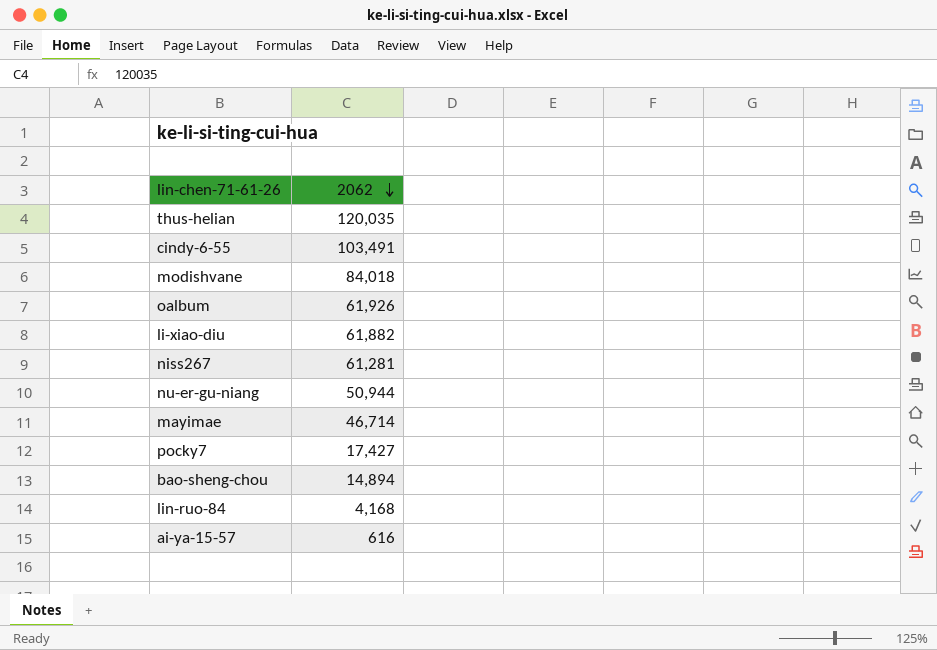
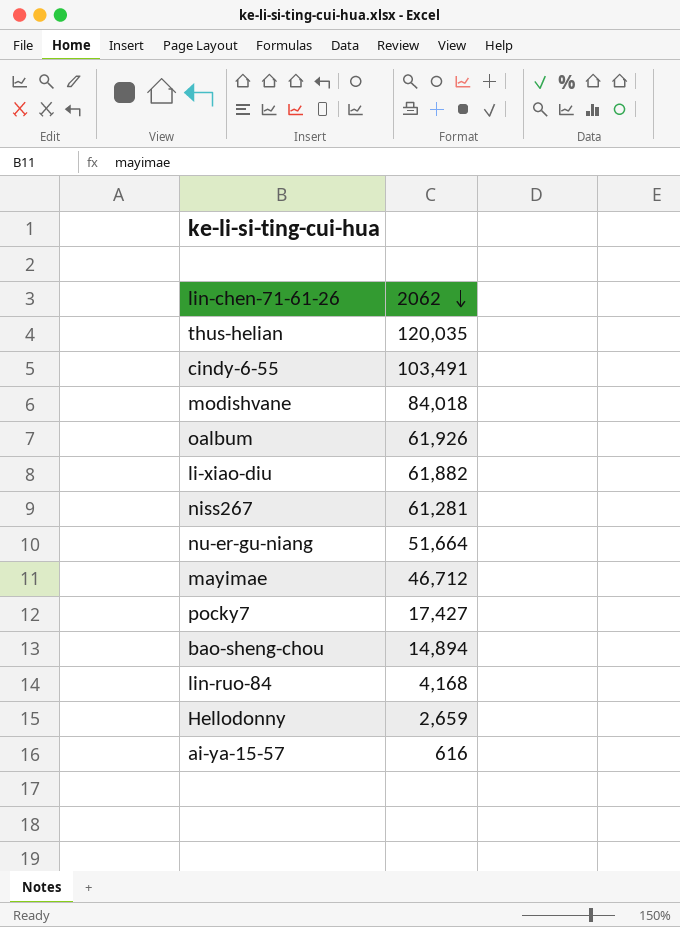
nu-er-gu-niang | 2062: 50,944 -> 51,664
mayimae | 2062: 46,714 -> 46,712
row Hellodonny: none -> 2,659

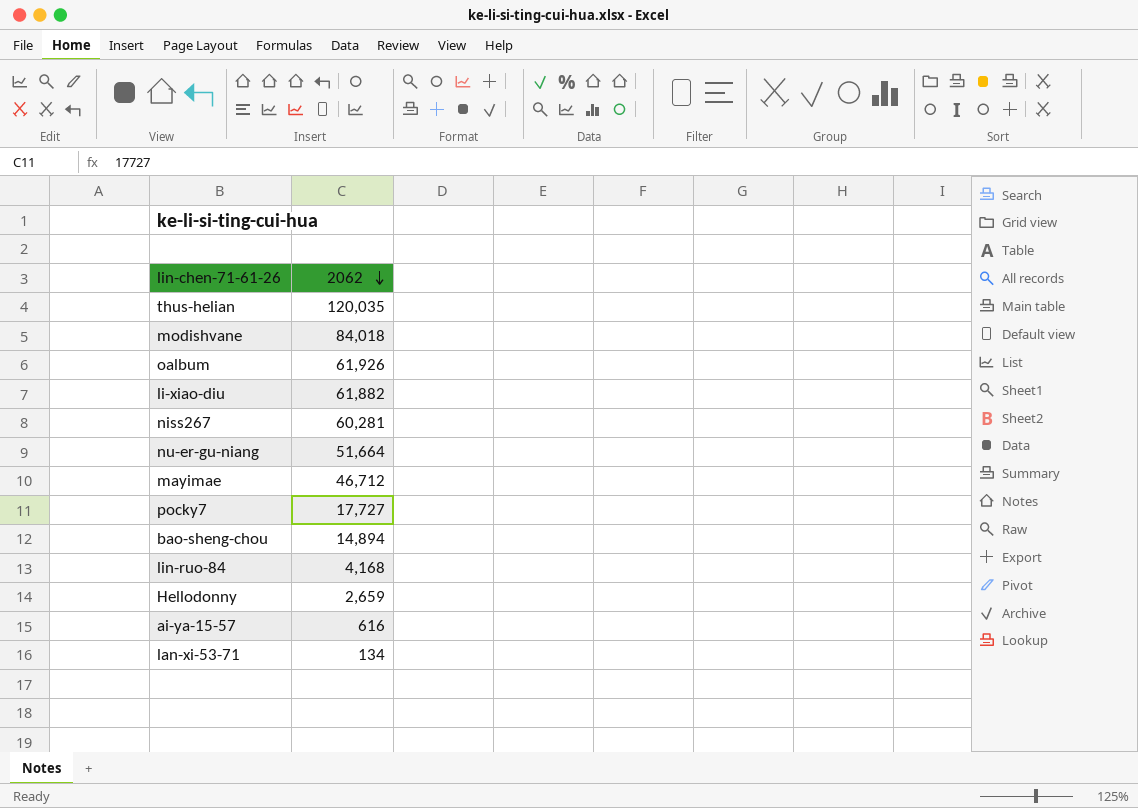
row cindy-6-55: 103,491 -> none
niss267 | 2062: 61,281 -> 60,281
pocky7 | 2062: 17,427 -> 17,727
row lan-xi-53-71: none -> 134

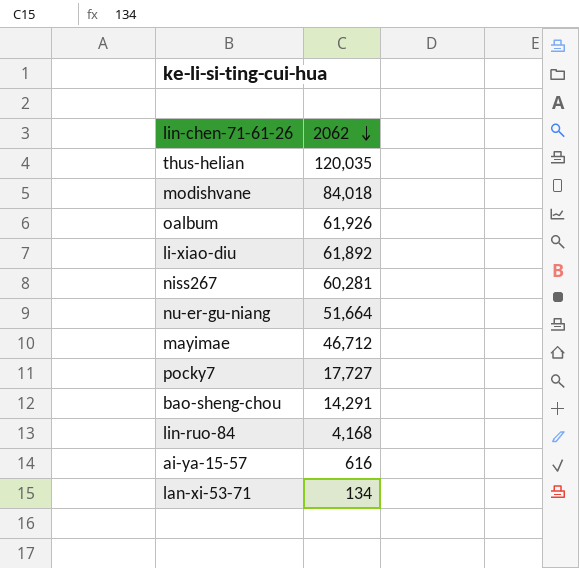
row Hellodonny: 2,659 -> none
li-xiao-diu | 2062: 61,882 -> 61,892
bao-sheng-chou | 2062: 14,894 -> 14,291

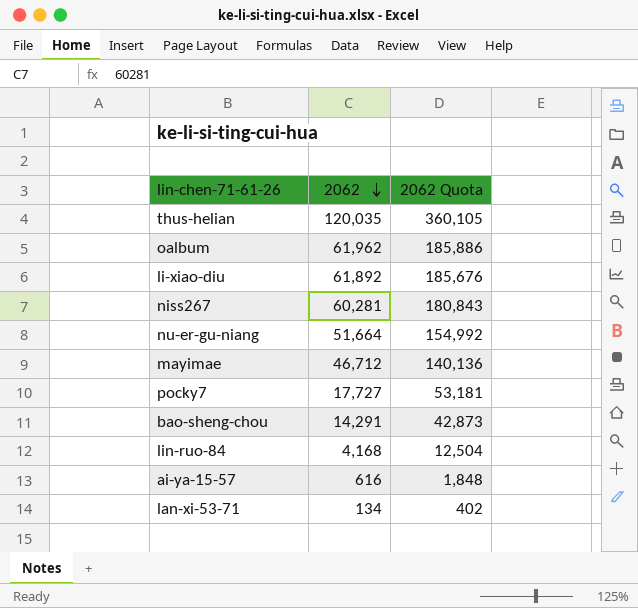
column 2062 Quota | formula: none -> [2062] * 3
row modishvane: 84,018 -> none
oalbum | 2062: 61,926 -> 61,962

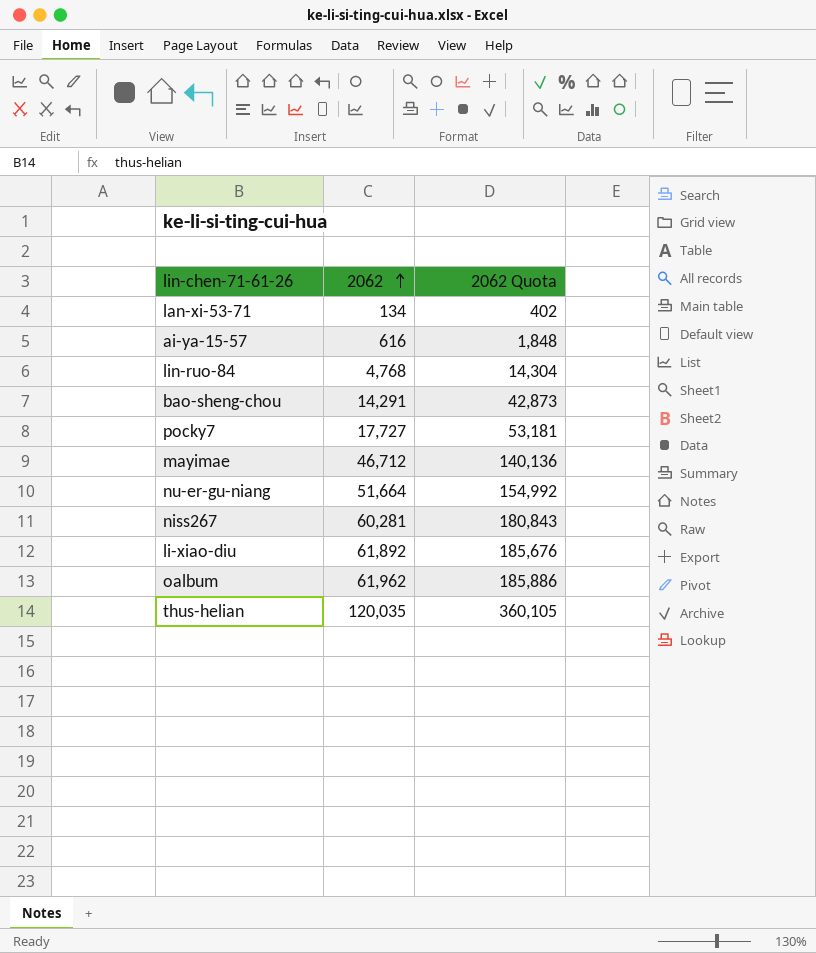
row order: 2062 descending -> 2062 ascending
lin-ruo-84 | 2062: 4,168 -> 4,768
lin-ruo-84 | 2062 Quota: 12,504 -> 14,304

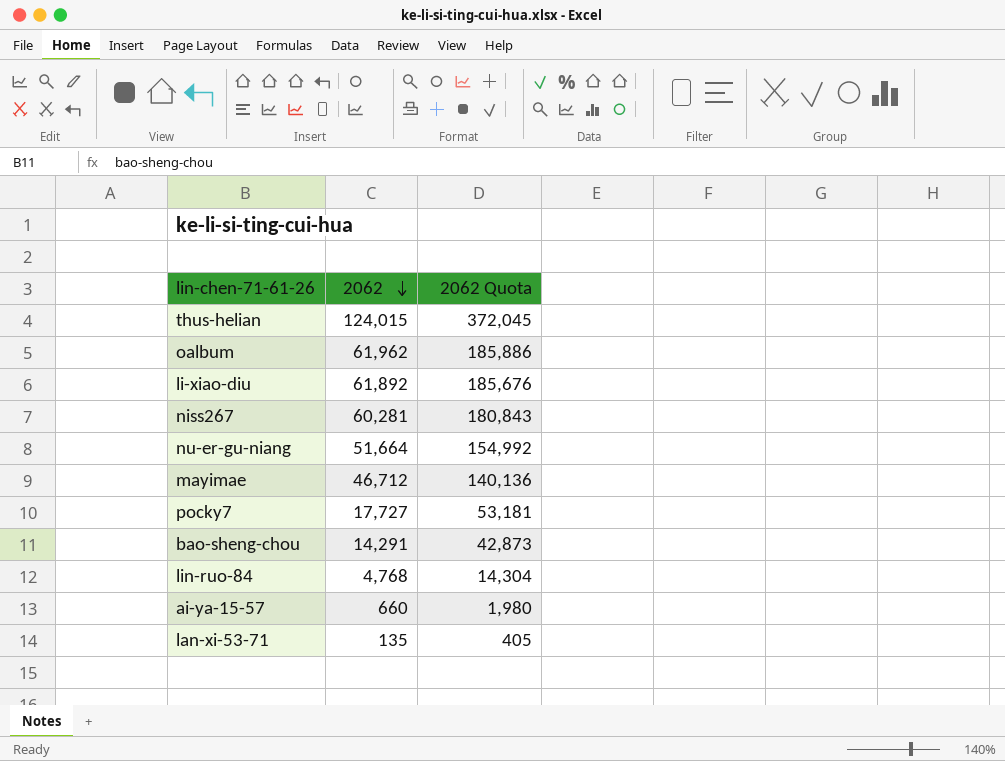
row order: 2062 ascending -> 2062 descending
thus-helian | 2062: 120,035 -> 124,015
thus-helian | 2062 Quota: 360,105 -> 372,045
ai-ya-15-57 | 2062: 616 -> 660
ai-ya-15-57 | 2062 Quota: 1,848 -> 1,980
lan-xi-53-71 | 2062: 134 -> 135
lan-xi-53-71 | 2062 Quota: 402 -> 405

